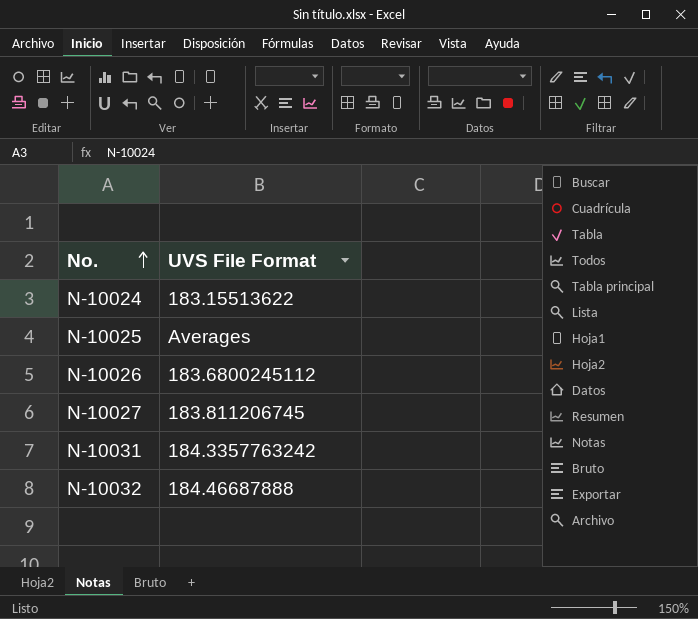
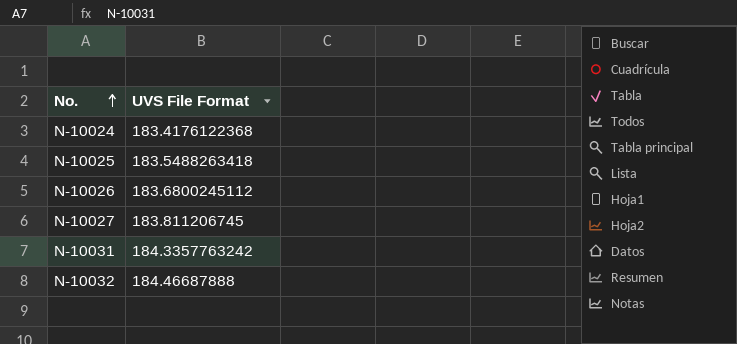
N-10024 | UVS File Format: 183.15513622 -> 183.4176122368
N-10025 | UVS File Format: Averages -> 183.5488263418

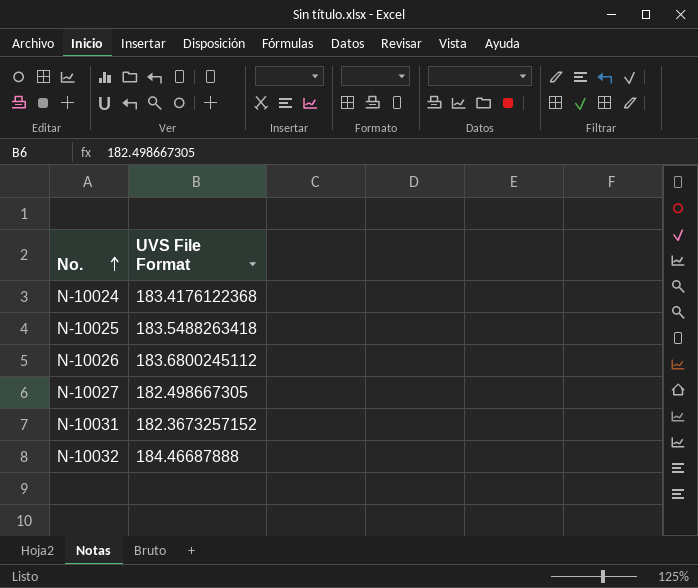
N-10027 | UVS File Format: 183.811206745 -> 182.498667305
N-10031 | UVS File Format: 184.3357763242 -> 182.3673257152

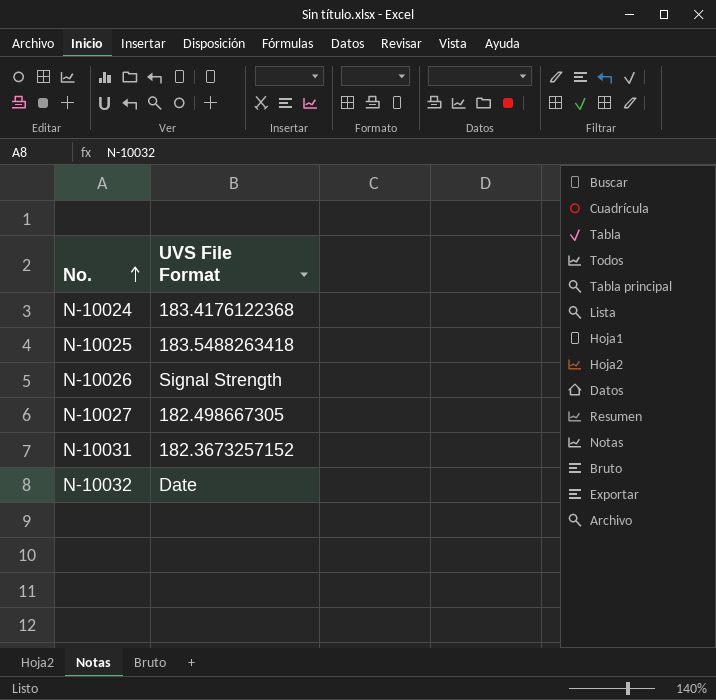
N-10026 | UVS File Format: 183.6800245112 -> Signal Strength
N-10032 | UVS File Format: 184.46687888 -> Date

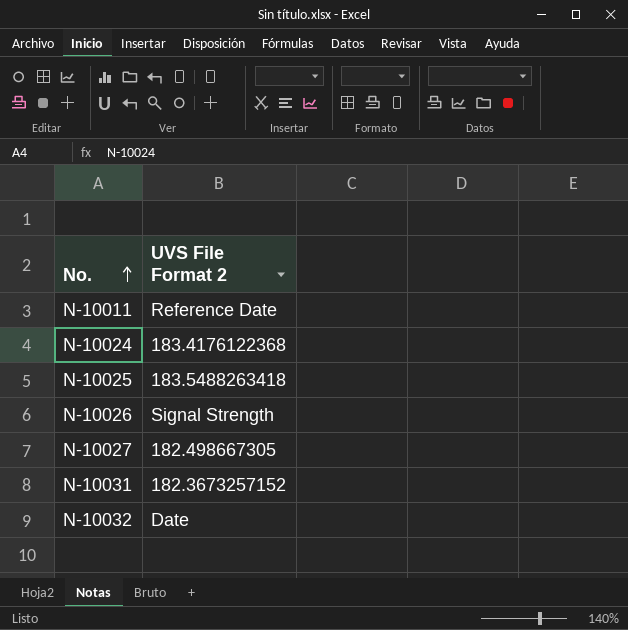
column name: UVS File Format -> UVS File Format 2
row N-10011: none -> Reference Date

